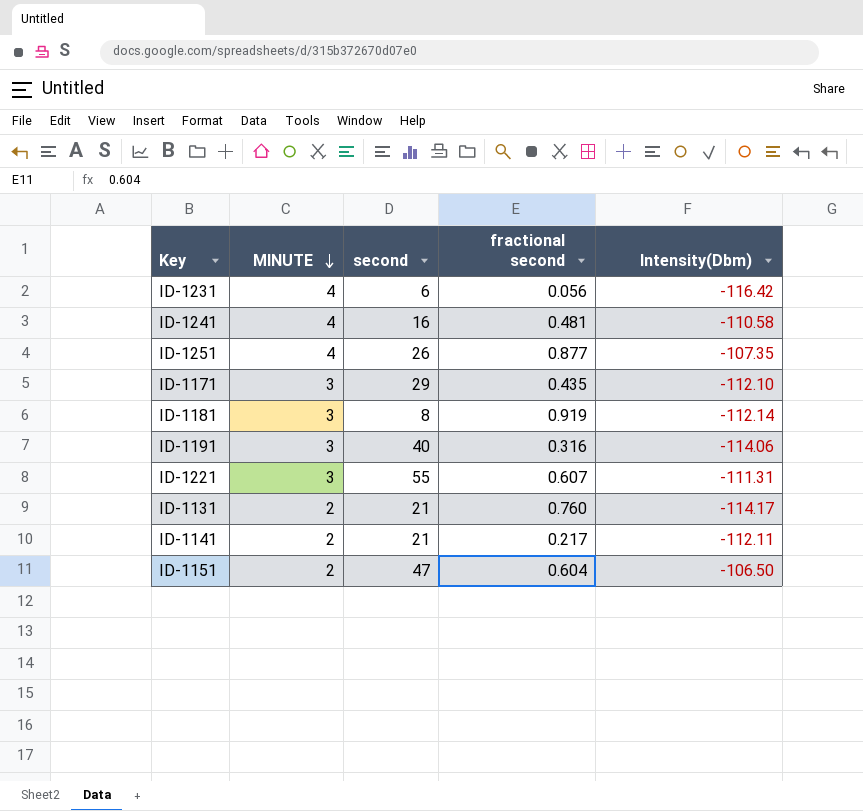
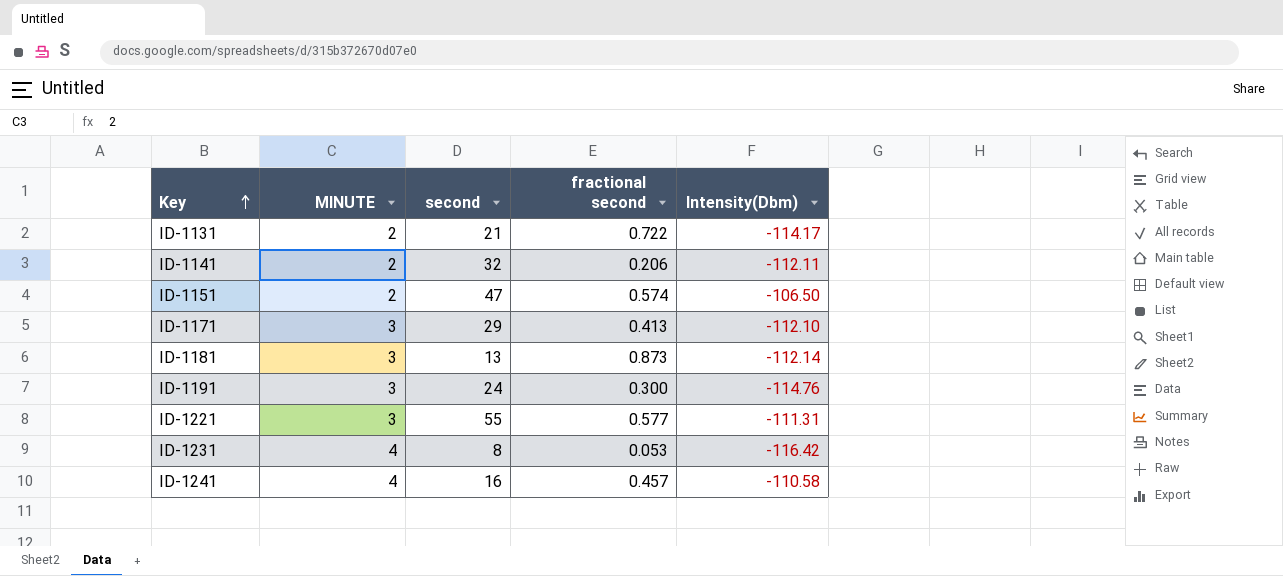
row order: MINUTE descending -> Key ascending
row ID-1251: 4 | 26 | 0.877 | -107.35 -> none
ID-1131 | fractional second: 0.760 -> 0.722
ID-1141 | second: 21 -> 32
ID-1141 | fractional second: 0.217 -> 0.206
ID-1151 | fractional second: 0.604 -> 0.574
ID-1171 | fractional second: 0.435 -> 0.413
ID-1181 | second: 8 -> 13
ID-1181 | fractional second: 0.919 -> 0.873
ID-1191 | second: 40 -> 24
ID-1191 | fractional second: 0.316 -> 0.300
ID-1191 | Intensity(Dbm): -114.06 -> -114.76
ID-1221 | fractional second: 0.607 -> 0.577
ID-1231 | second: 6 -> 8
ID-1231 | fractional second: 0.056 -> 0.053
ID-1241 | fractional second: 0.481 -> 0.457

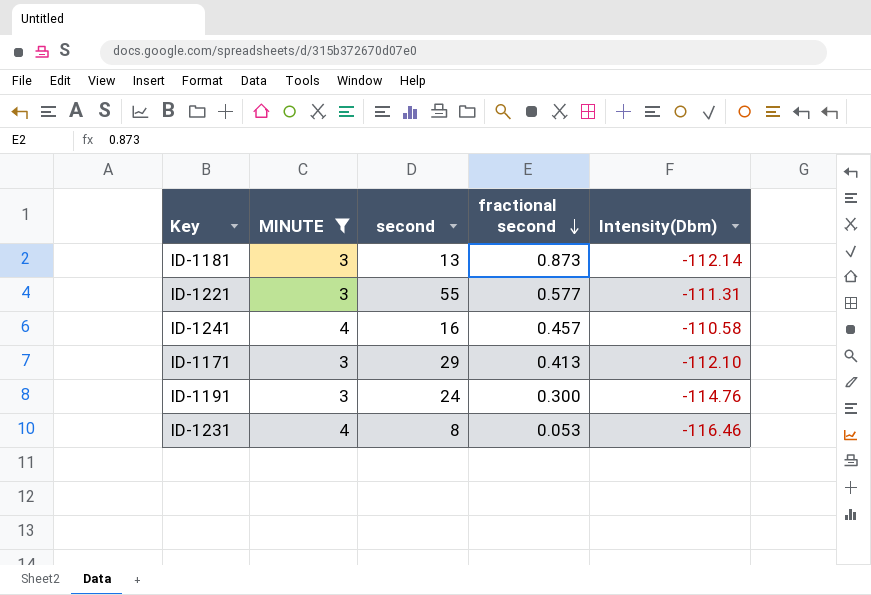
filter: none -> MINUTE != 2
row order: Key ascending -> fractional second descending
ID-1231 | Intensity(Dbm): -116.42 -> -116.46

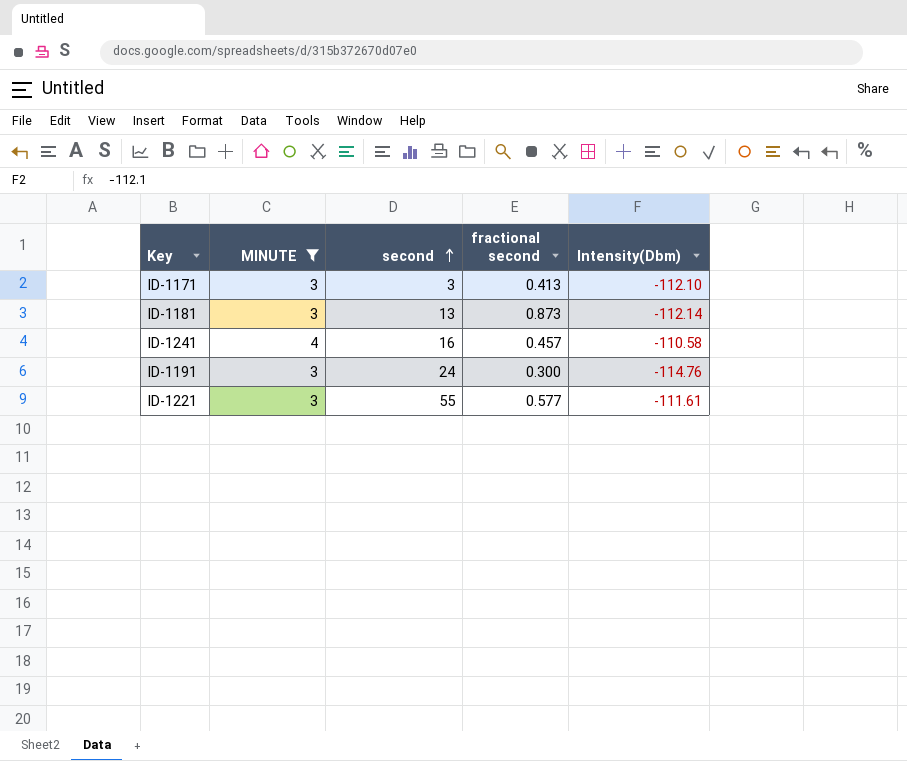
row order: fractional second descending -> second ascending
row ID-1231: 4 | 8 | 0.053 | -116.46 -> none
ID-1171 | second: 29 -> 3
ID-1221 | Intensity(Dbm): -111.31 -> -111.61

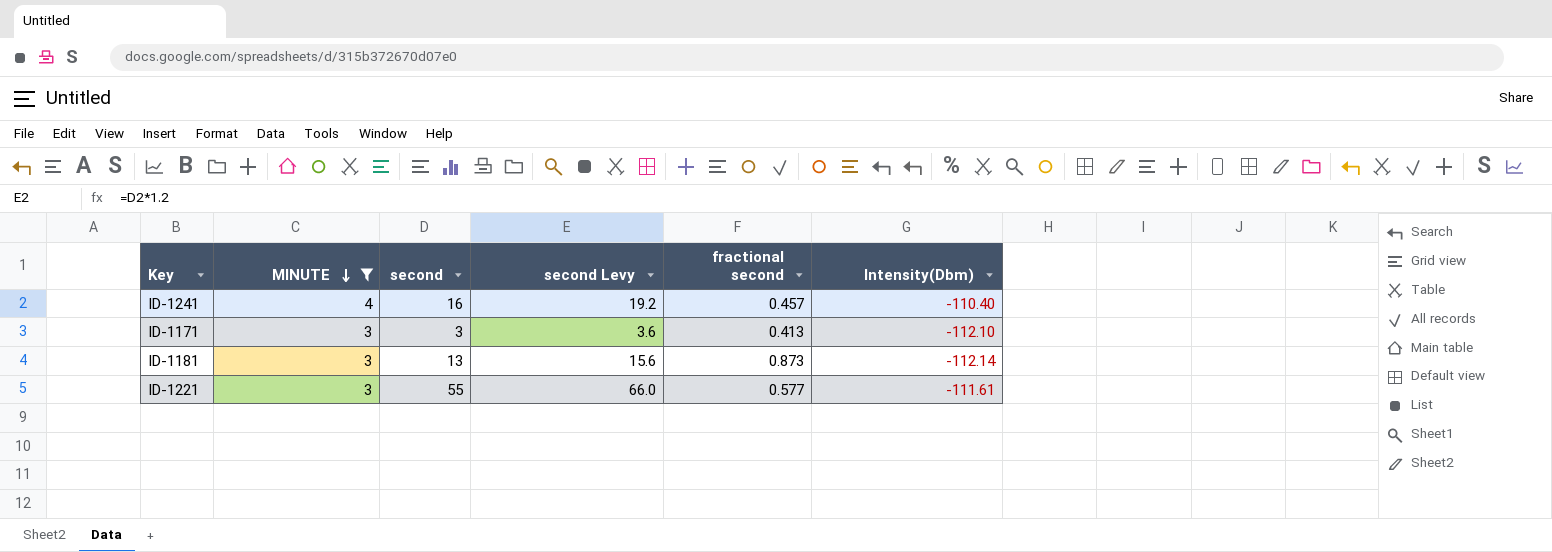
row order: second ascending -> MINUTE descending
column second Levy | formula: none -> [second] * 1.2
row ID-1191: 3 | 24 | 0.300 | -114.76 -> none
ID-1241 | Intensity(Dbm): -110.58 -> -110.40

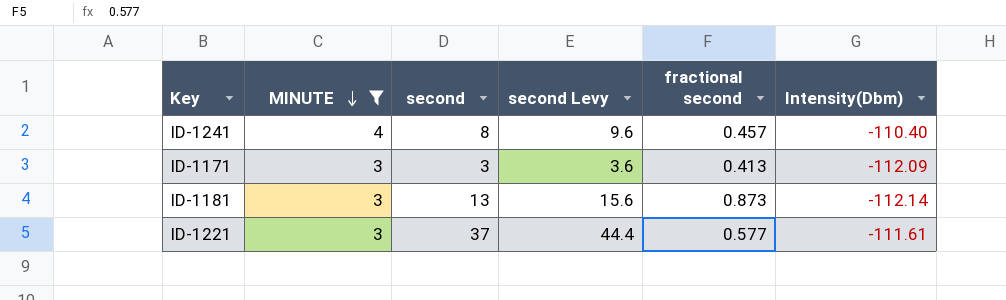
ID-1241 | second: 16 -> 8
ID-1241 | second Levy: 19.2 -> 9.6
ID-1171 | Intensity(Dbm): -112.10 -> -112.09
ID-1221 | second: 55 -> 37
ID-1221 | second Levy: 66.0 -> 44.4

